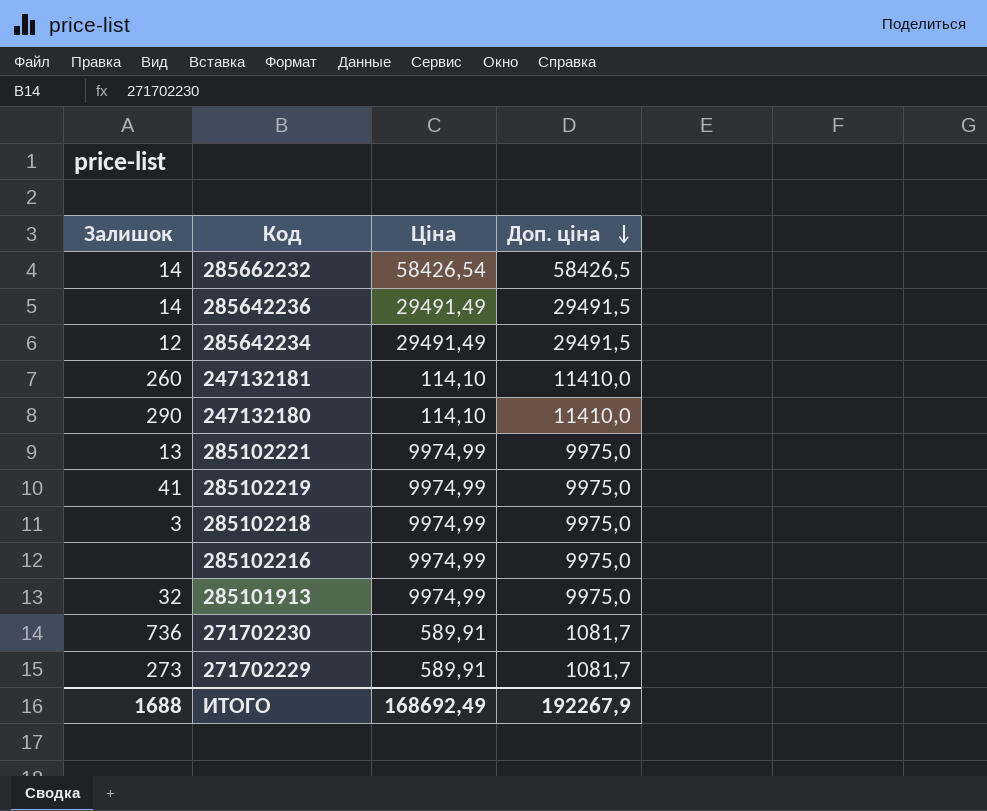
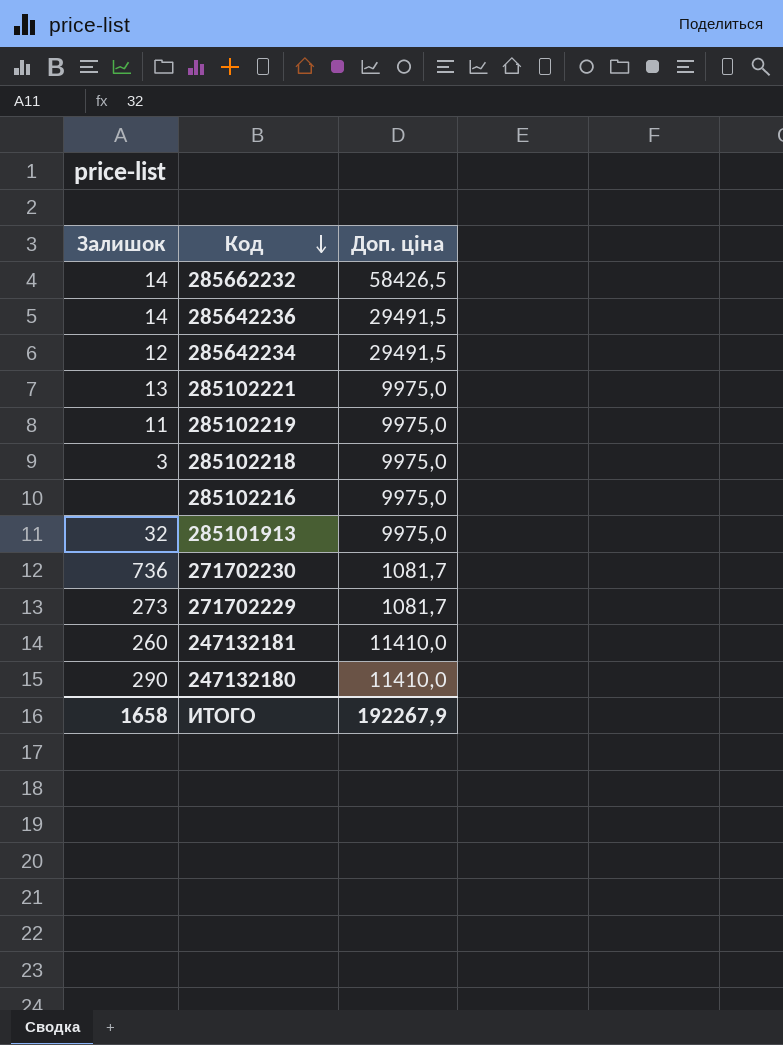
row order: Доп. ціна descending -> Код descending
column Ціна | position: 3 -> none
285102219 | Залишок: 41 -> 11
ИТОГО | Залишок: 1688 -> 1658

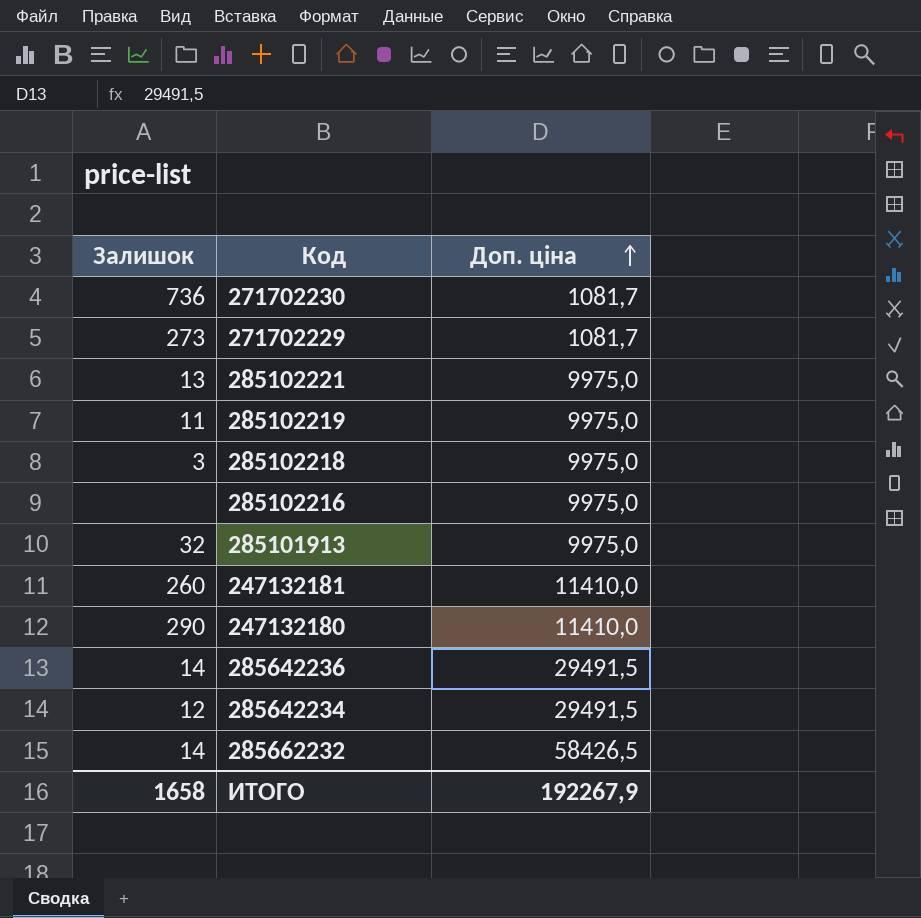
row order: Код descending -> Доп. ціна ascending

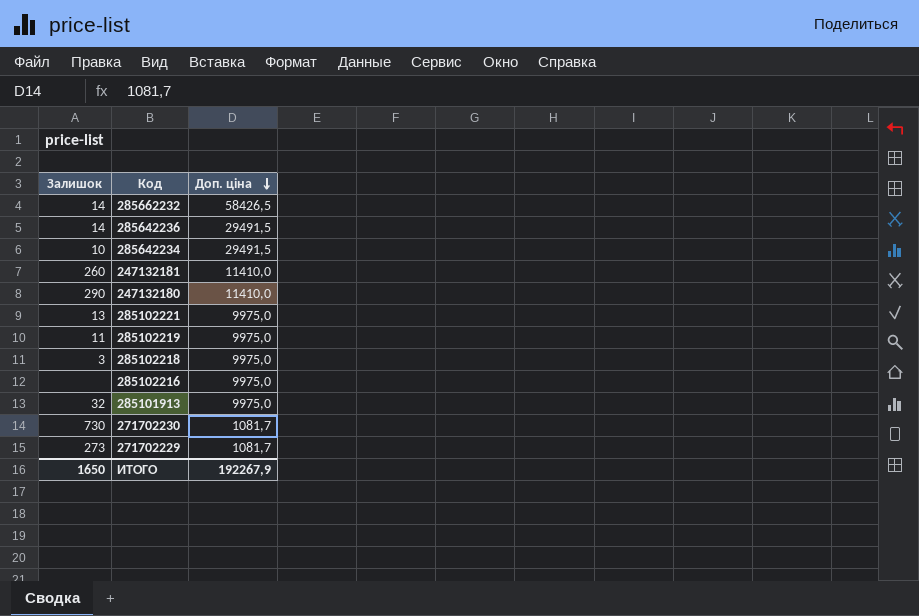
row order: Доп. ціна ascending -> Доп. ціна descending
285642234 | Залишок: 12 -> 10
271702230 | Залишок: 736 -> 730
ИТОГО | Залишок: 1658 -> 1650

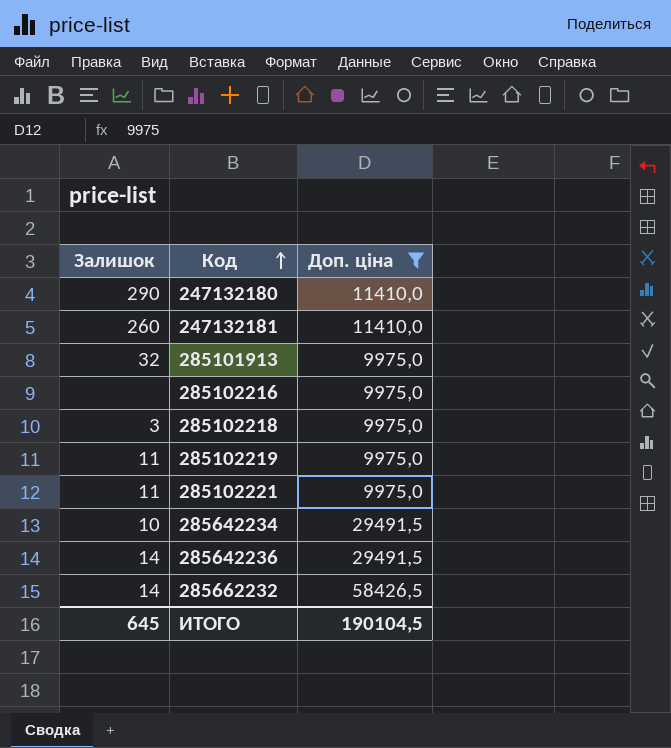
filter: none -> Доп. ціна != 1081,7
row order: Доп. ціна descending -> Код ascending
285102221 | Залишок: 13 -> 11
ИТОГО | Залишок: 1650 -> 645
ИТОГО | Доп. ціна: 192267,9 -> 190104,5

